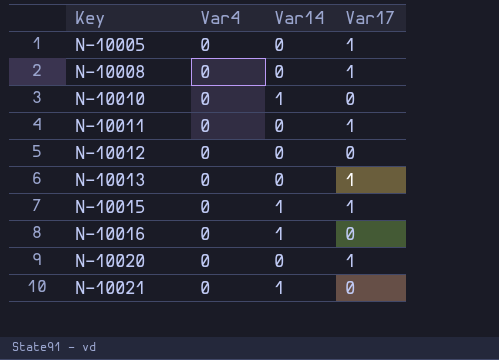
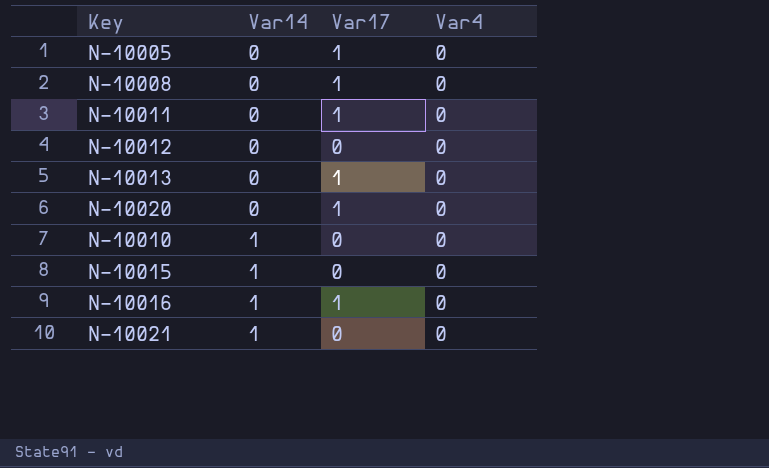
row order: Key ascending -> Var14 ascending
column Var4 | position: 2 -> 4
N-10015 | Var17: 1 -> 0
N-10016 | Var17: 0 -> 1

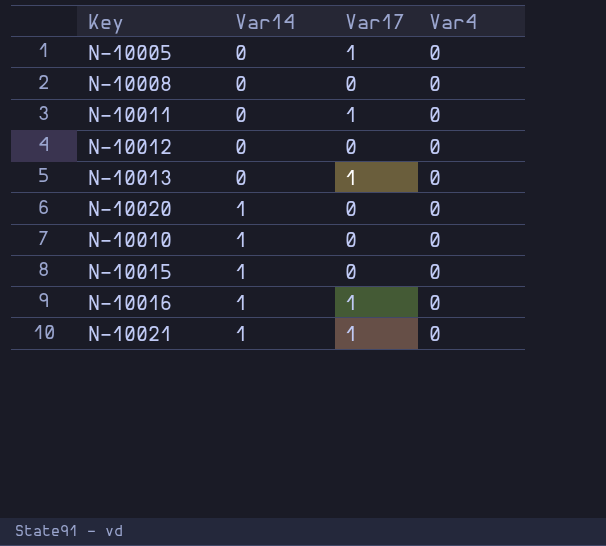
N-10008 | Var17: 1 -> 0
N-10020 | Var14: 0 -> 1
N-10020 | Var17: 1 -> 0
N-10021 | Var17: 0 -> 1

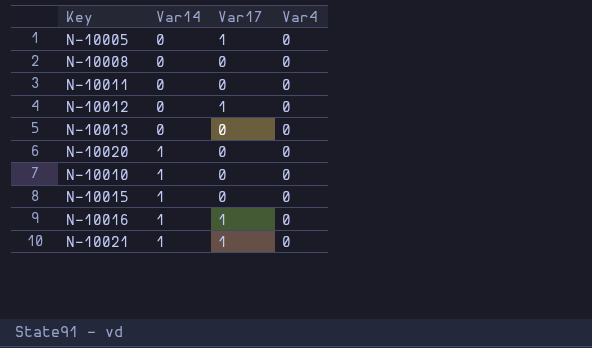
N-10011 | Var17: 1 -> 0
N-10012 | Var17: 0 -> 1
N-10013 | Var17: 1 -> 0

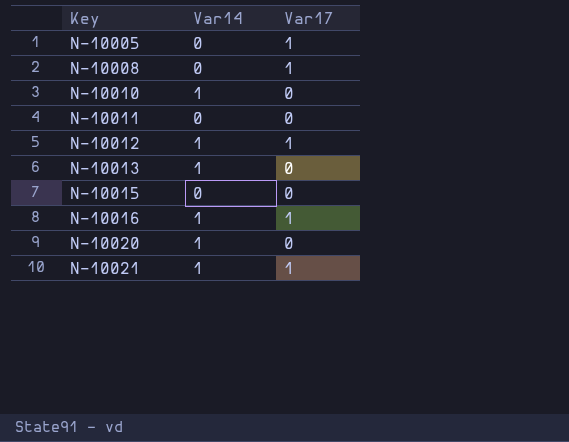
row order: Var14 ascending -> Key ascending
column Var4 | position: 4 -> none
N-10008 | Var17: 0 -> 1
N-10012 | Var14: 0 -> 1
N-10013 | Var14: 0 -> 1
N-10015 | Var14: 1 -> 0

